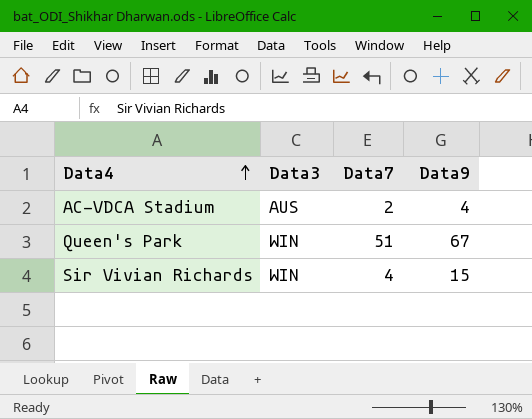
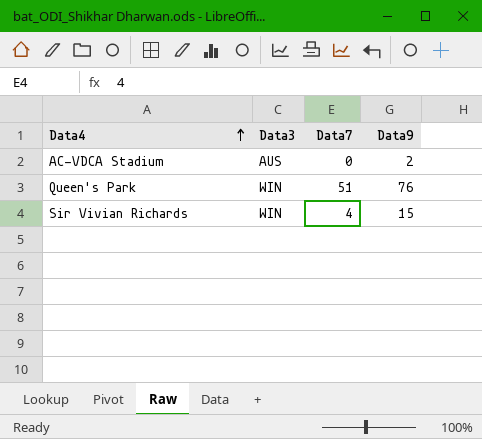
AC-VDCA Stadium | Data7: 2 -> 0
AC-VDCA Stadium | Data9: 4 -> 2
Queen's Park | Data9: 67 -> 76

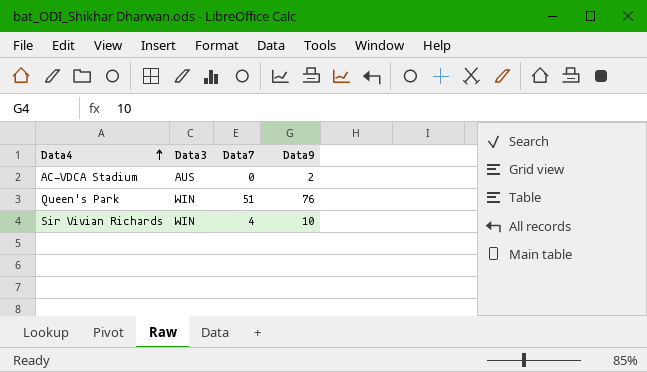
Sir Vivian Richards | Data9: 15 -> 10

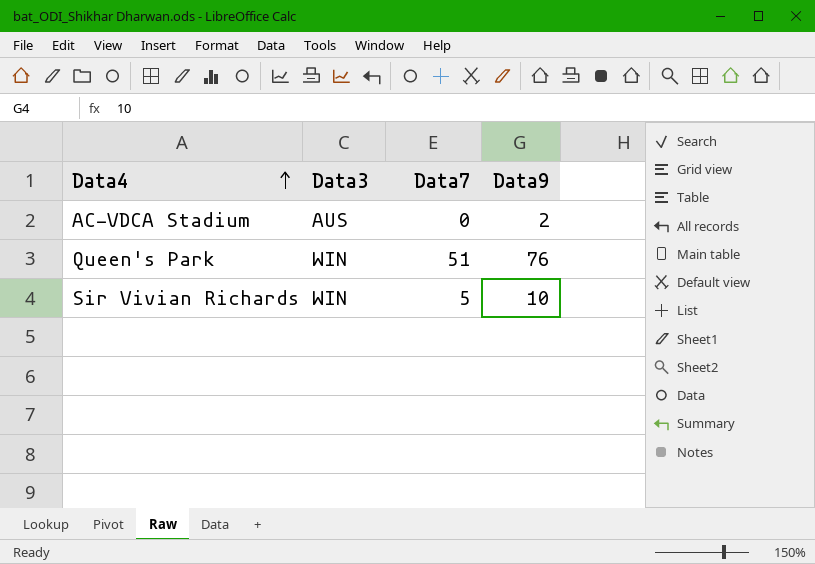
Sir Vivian Richards | Data7: 4 -> 5

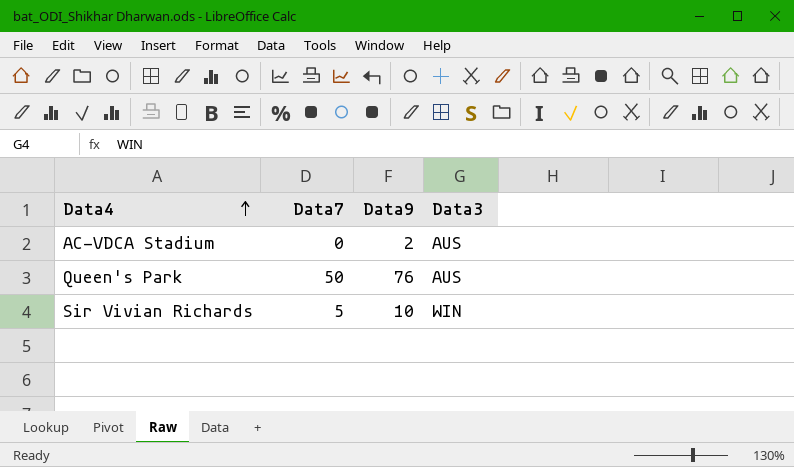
column Data3 | position: 2 -> 4
Queen's Park | Data7: 51 -> 50
Queen's Park | Data3: WIN -> AUS

